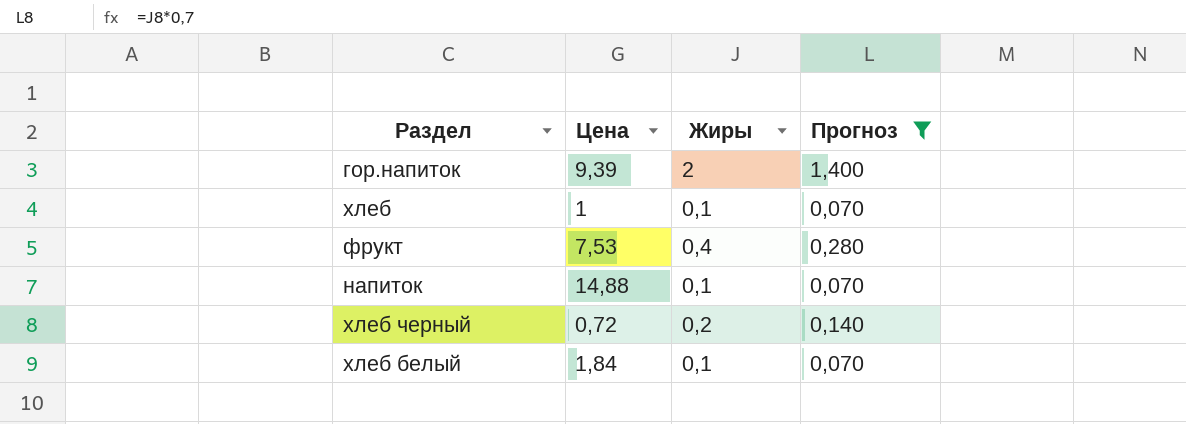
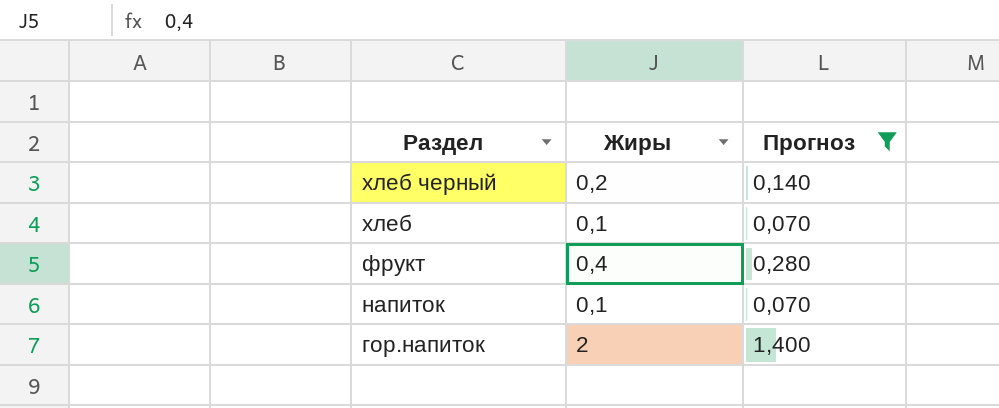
row order: none -> Раздел descending
column Цена | position: 2 -> none
row хлеб белый: 1,84 | 0,1 | 0,070 -> none

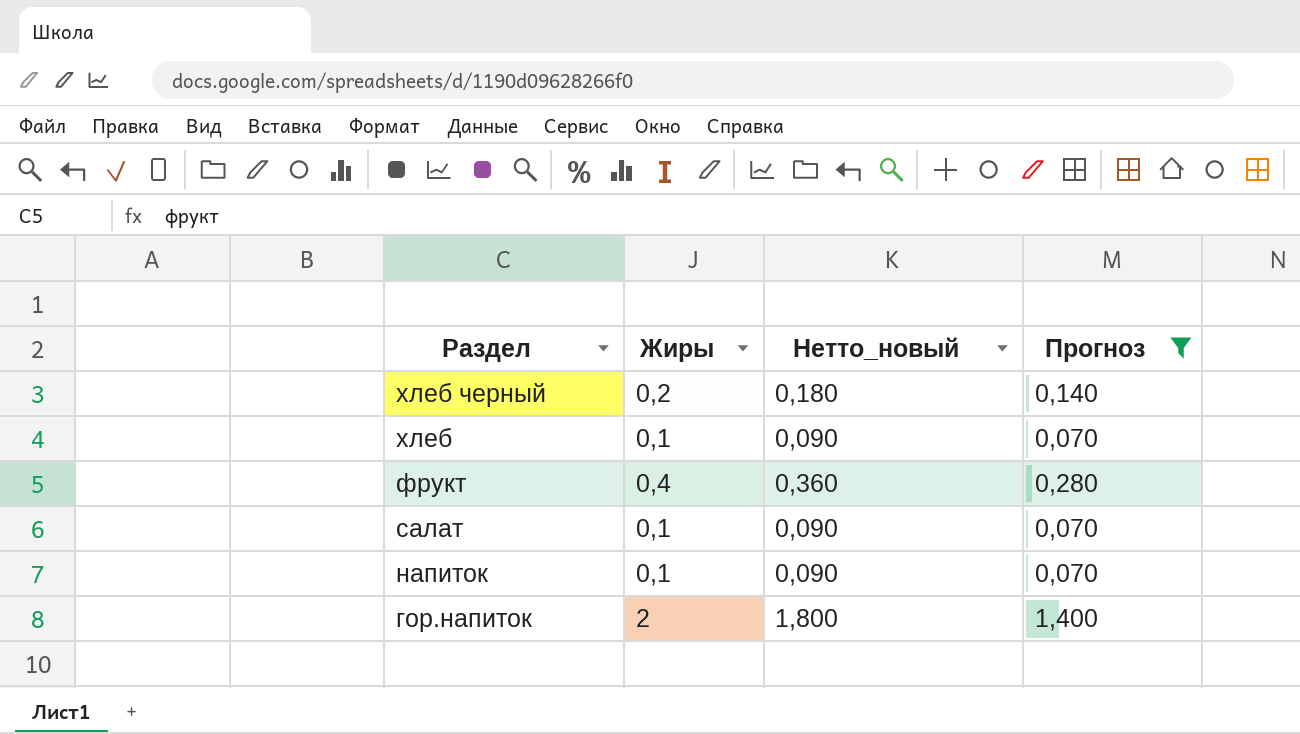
column Нетто_новый | formula: none -> [Жиры] * 0,9
row салат: none -> 0,1 | 0,090 | 0,070

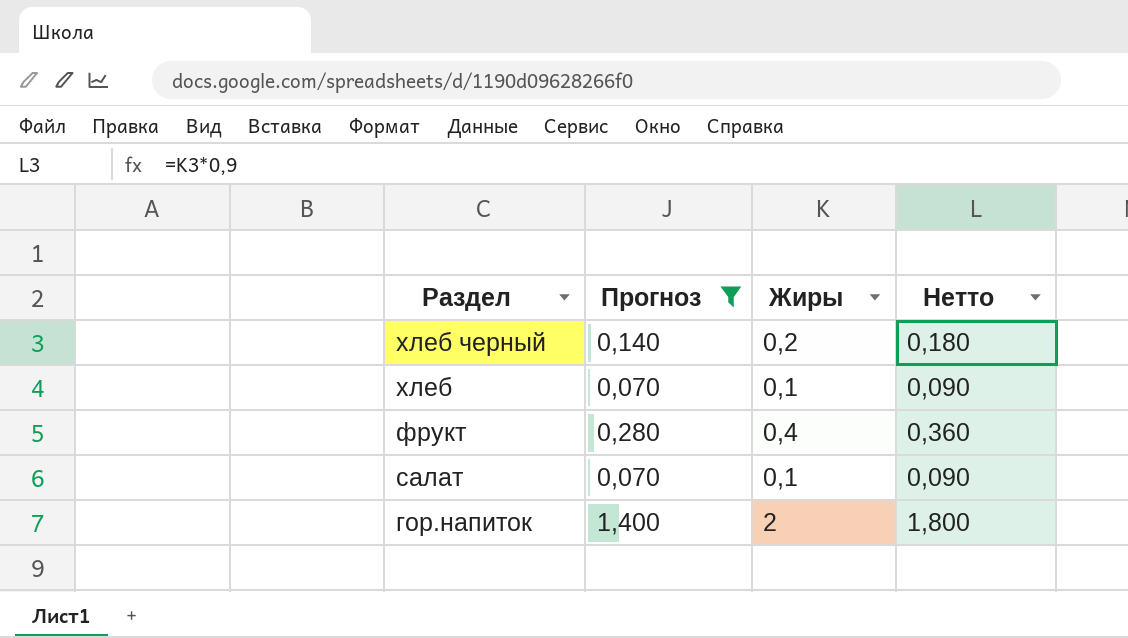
column Прогноз | position: 4 -> 2
column name: Нетто_новый -> Нетто
row напиток: 0,1 | 0,090 | 0,070 -> none

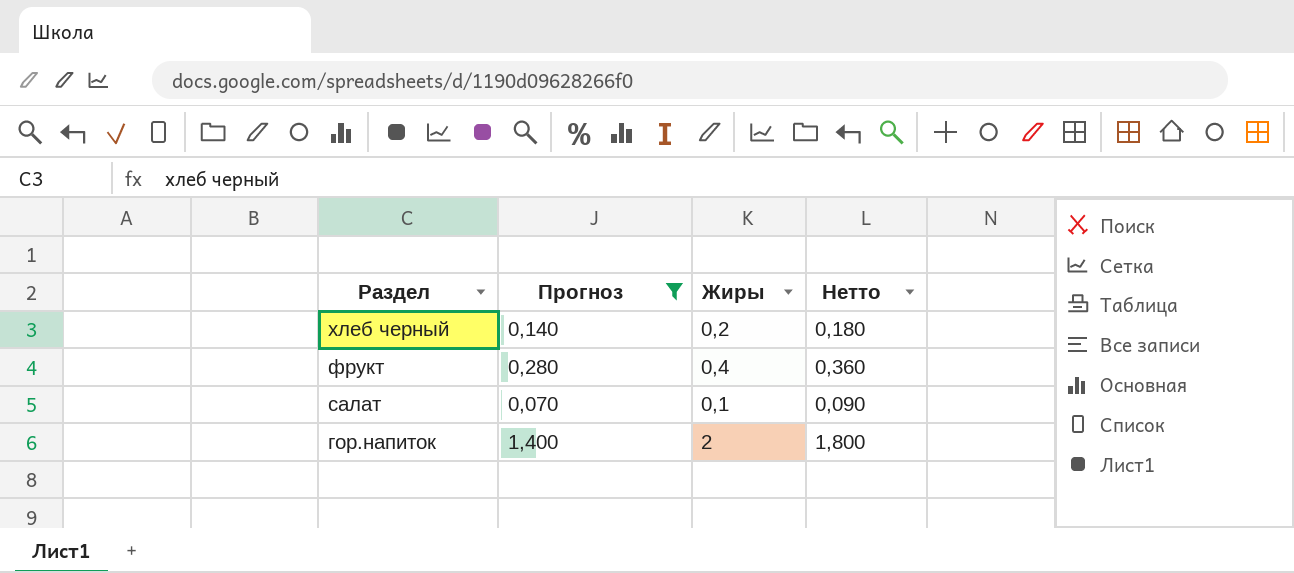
row хлеб: 0,070 | 0,1 | 0,090 -> none

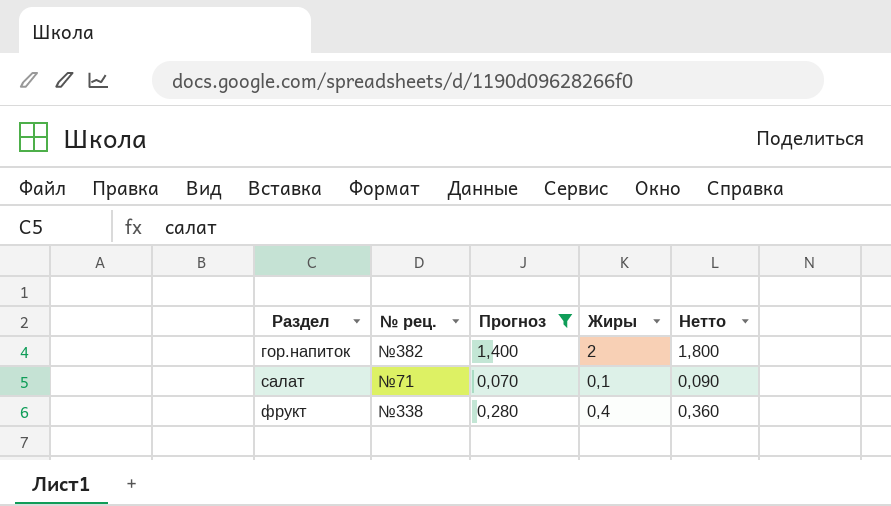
row order: Раздел descending -> Раздел ascending
column № рец. | position: none -> 2
row хлеб черный: 0,140 | 0,2 | 0,180 -> none

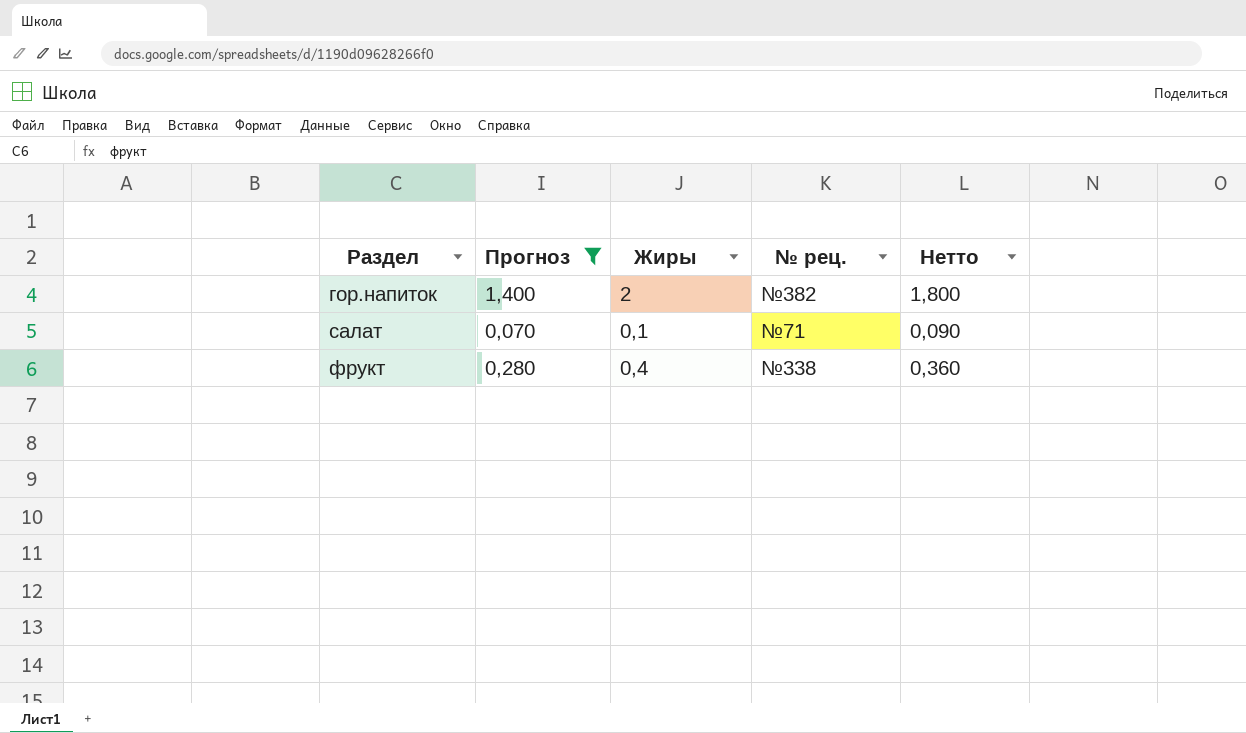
column № рец. | position: 2 -> 4

